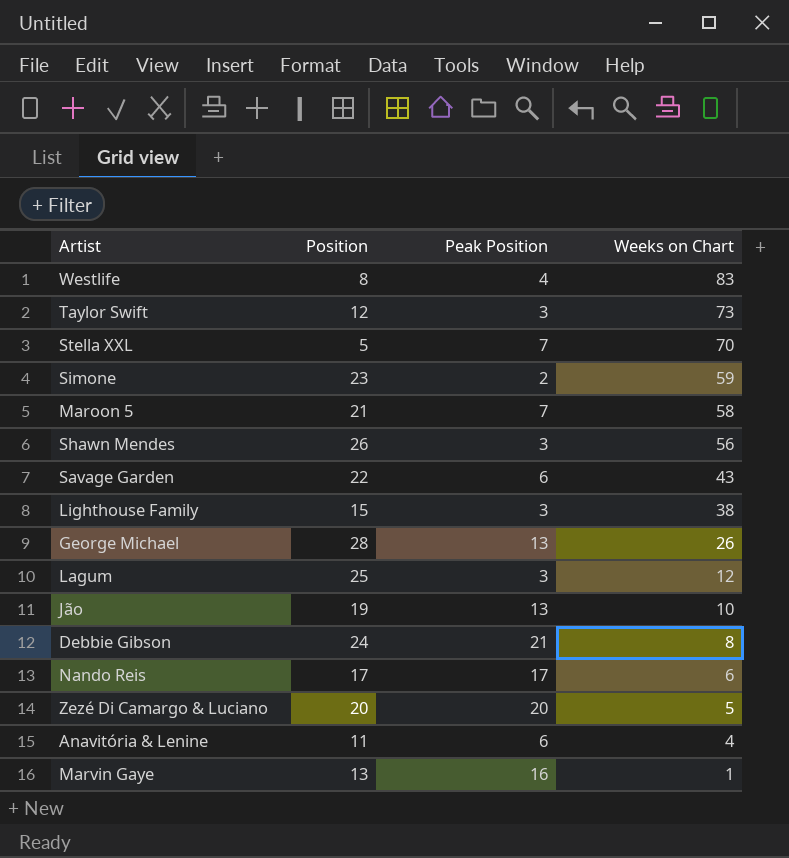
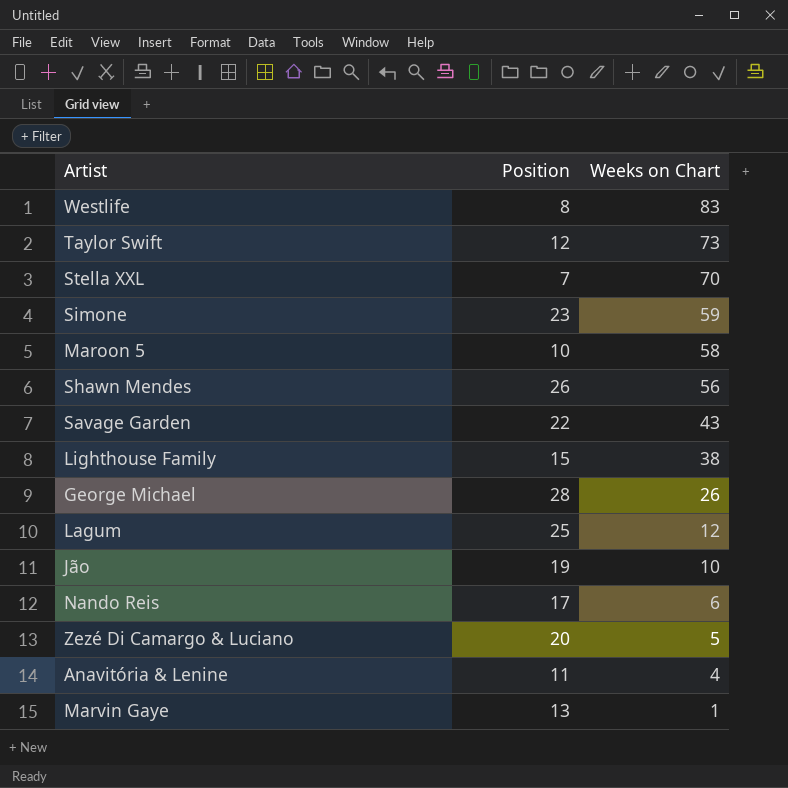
column Peak Position | position: 3 -> none
row Debbie Gibson: 24 | 21 | 8 -> none
Stella XXL | Position: 5 -> 7
Maroon 5 | Position: 21 -> 10

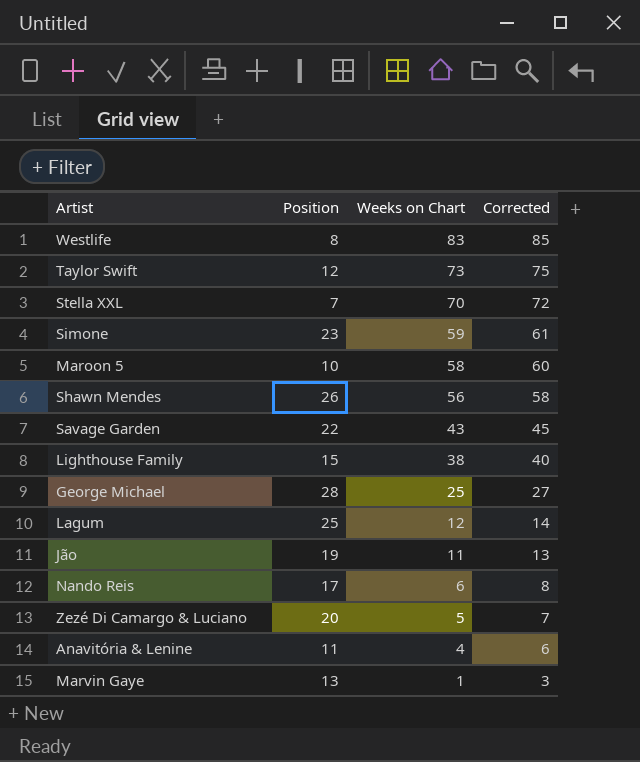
column Corrected | formula: none -> [Weeks on Chart] + 2
George Michael | Weeks on Chart: 26 -> 25
Jão | Weeks on Chart: 10 -> 11

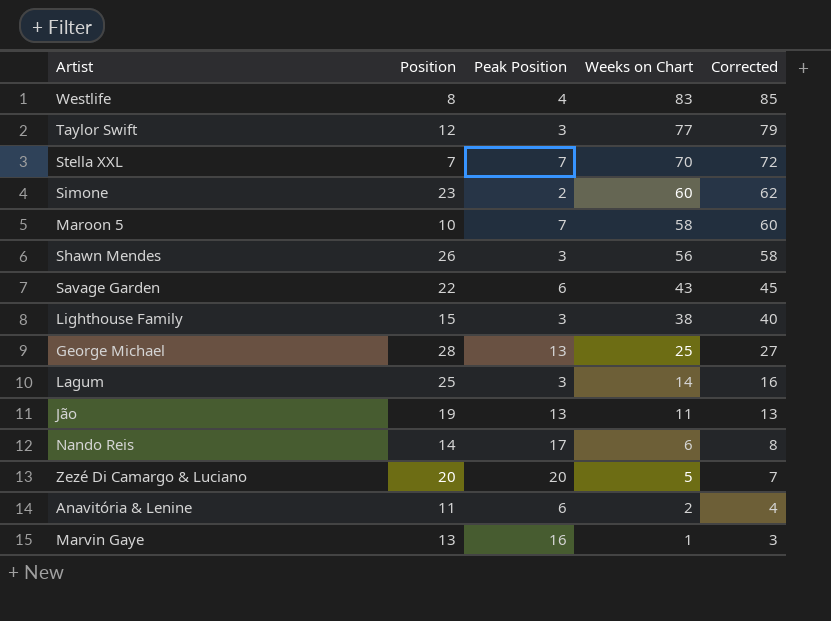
column Peak Position | position: none -> 3
Taylor Swift | Weeks on Chart: 73 -> 77
Taylor Swift | Corrected: 75 -> 79
Simone | Weeks on Chart: 59 -> 60
Simone | Corrected: 61 -> 62
Lagum | Weeks on Chart: 12 -> 14
Lagum | Corrected: 14 -> 16
Nando Reis | Position: 17 -> 14
Anavitória & Lenine | Weeks on Chart: 4 -> 2
Anavitória & Lenine | Corrected: 6 -> 4

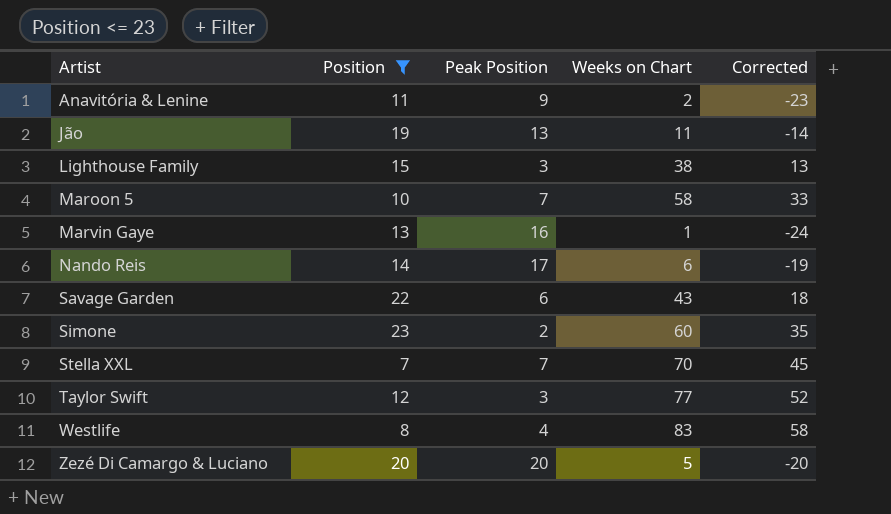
filter: none -> Position <= 23
row order: Weeks on Chart descending -> Artist ascending
column Corrected | formula: [Weeks on Chart] + 2 -> [Weeks on Chart] - 25
Anavitória & Lenine | Peak Position: 6 -> 9

